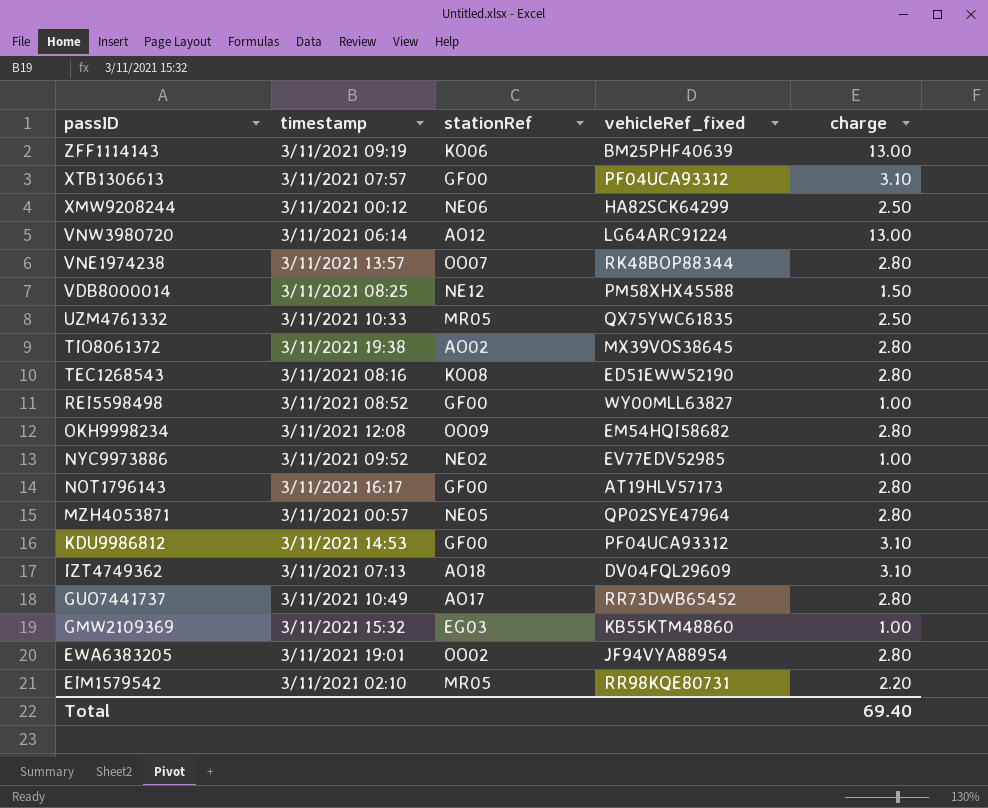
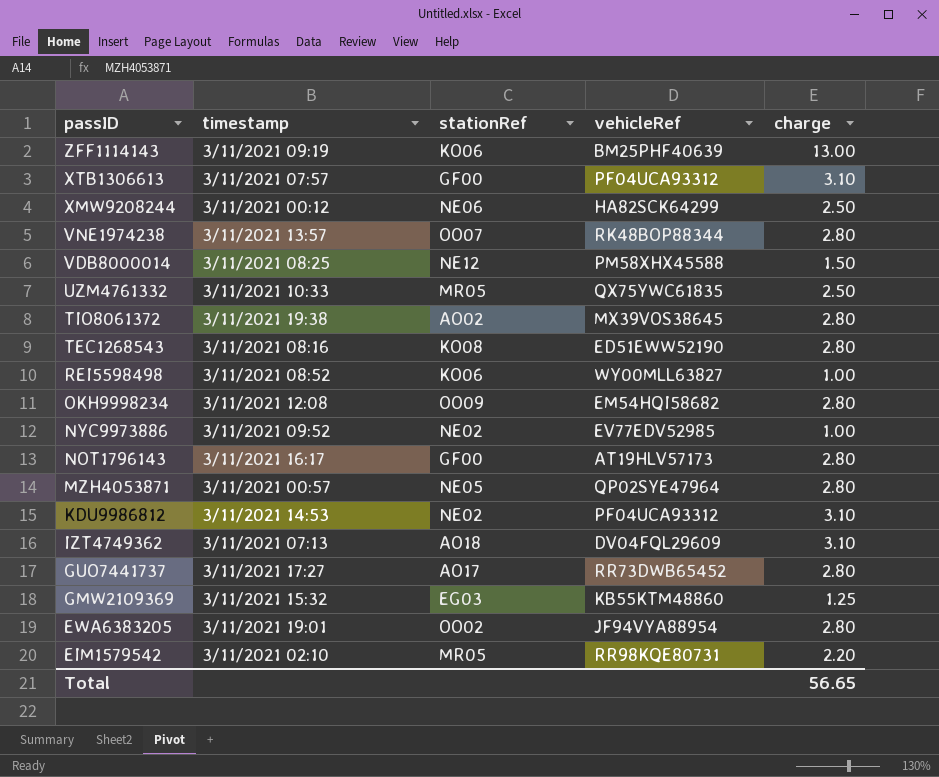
column name: vehicleRef_fixed -> vehicleRef
row VNW3980720: 3/11/2021 06:14 | AO12 | LG64ARC91224 | 13.00 -> none
REI5598498 | stationRef: GF00 -> KO06
KDU9986812 | stationRef: GF00 -> NE02
GUO7441737 | timestamp: 3/11/2021 10:49 -> 3/11/2021 17:27
GMW2109369 | charge: 1.00 -> 1.25
Total | charge: 69.40 -> 56.65

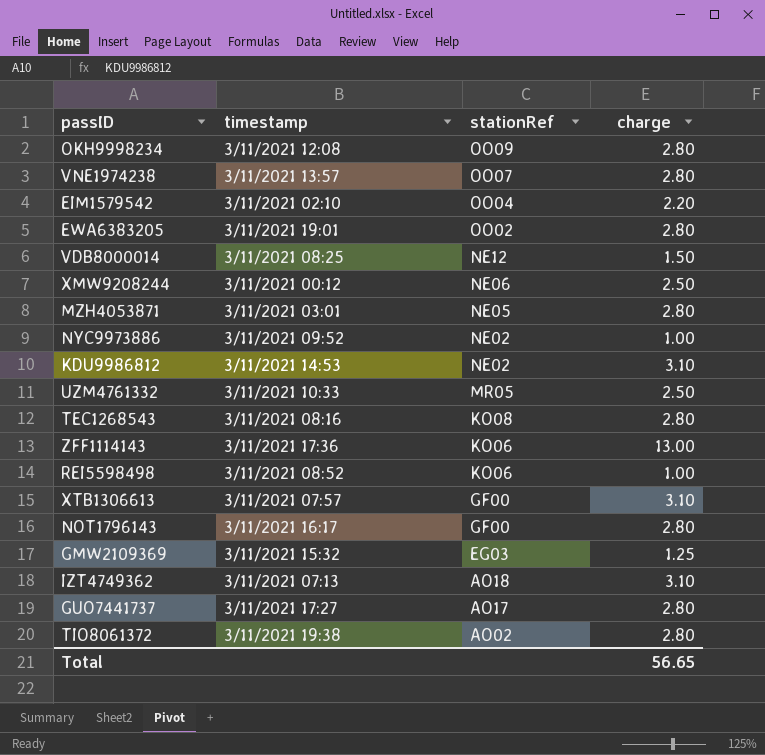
row order: passID descending -> stationRef descending
column vehicleRef | position: 4 -> none
EIM1579542 | stationRef: MR05 -> OO04
MZH4053871 | timestamp: 3/11/2021 00:57 -> 3/11/2021 03:01
ZFF1114143 | timestamp: 3/11/2021 09:19 -> 3/11/2021 17:36

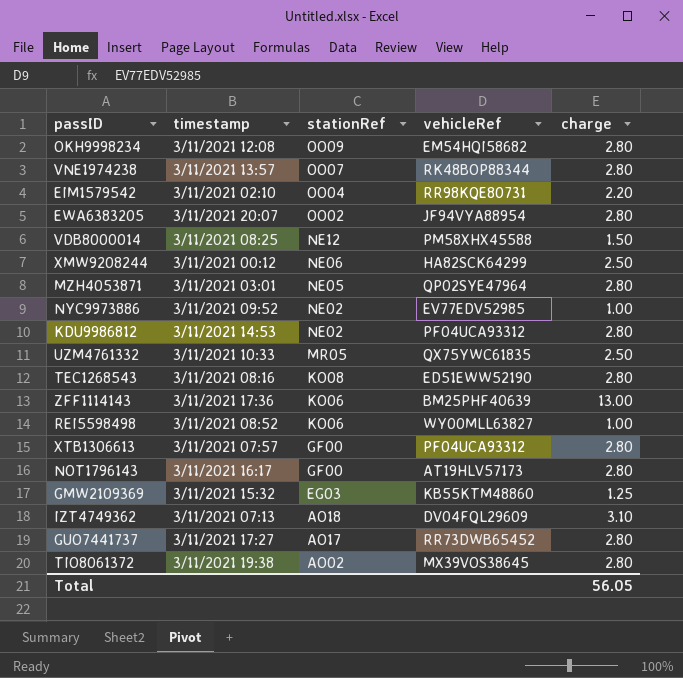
column vehicleRef | position: none -> 4
EWA6383205 | timestamp: 3/11/2021 19:01 -> 3/11/2021 20:07
KDU9986812 | charge: 3.10 -> 2.80
XTB1306613 | charge: 3.10 -> 2.80
Total | charge: 56.65 -> 56.05

